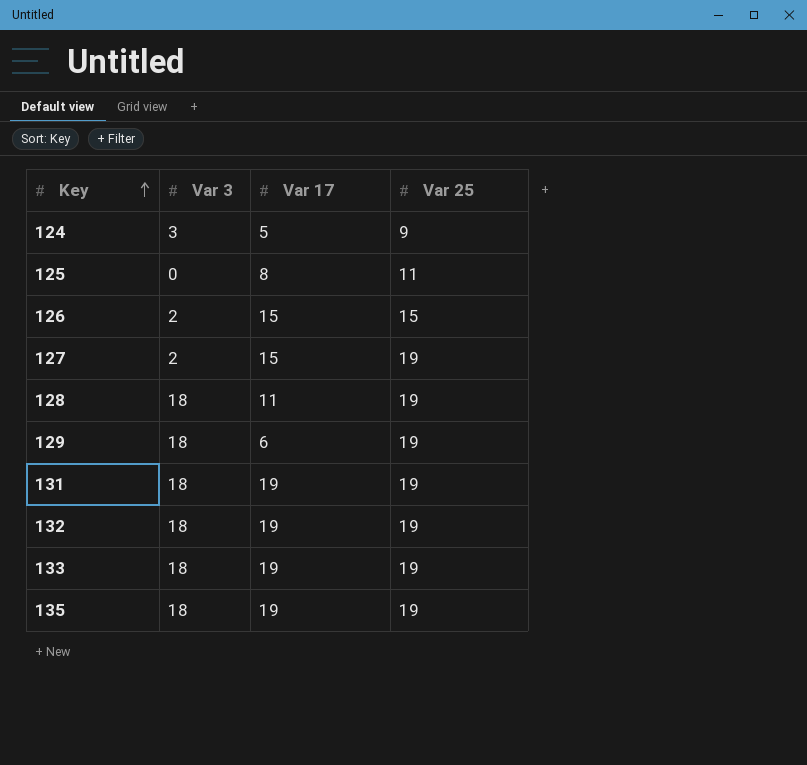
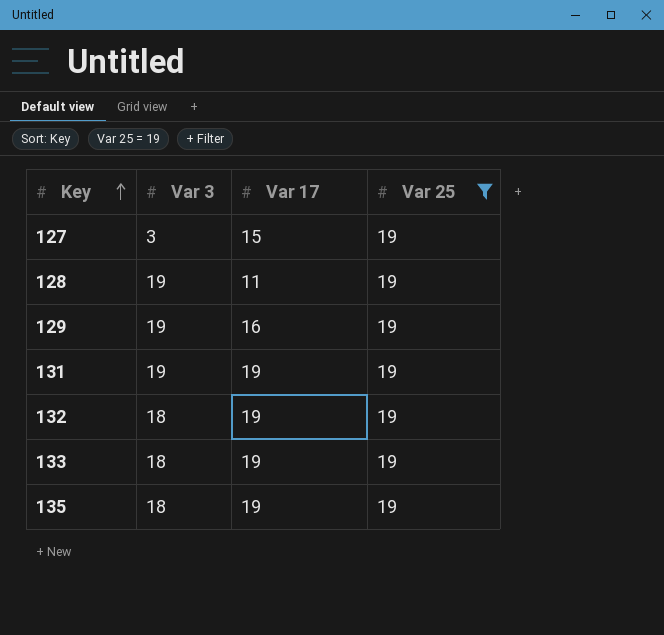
filter: none -> Var 25 = 19
127 | Var 3: 2 -> 3
128 | Var 3: 18 -> 19
129 | Var 3: 18 -> 19
129 | Var 17: 6 -> 16
131 | Var 3: 18 -> 19

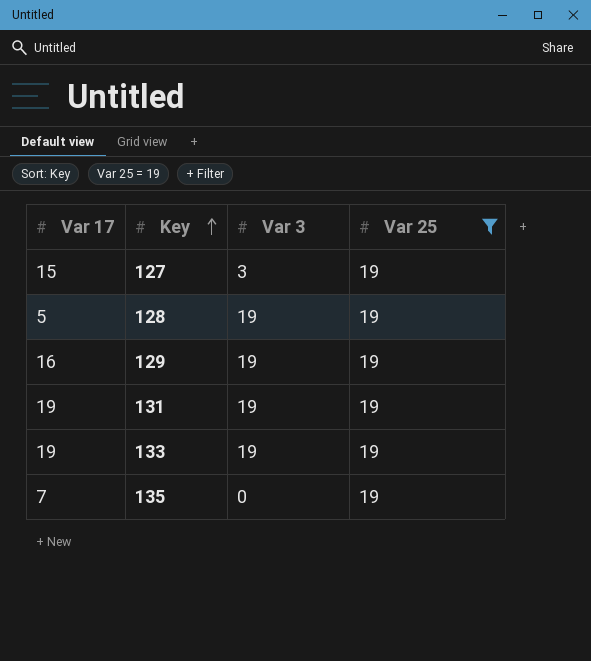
column Var 17 | position: 3 -> 1
row 132: 18 | 19 | 19 -> none
128 | Var 17: 11 -> 5
133 | Var 3: 18 -> 19
135 | Var 17: 19 -> 7
135 | Var 3: 18 -> 0

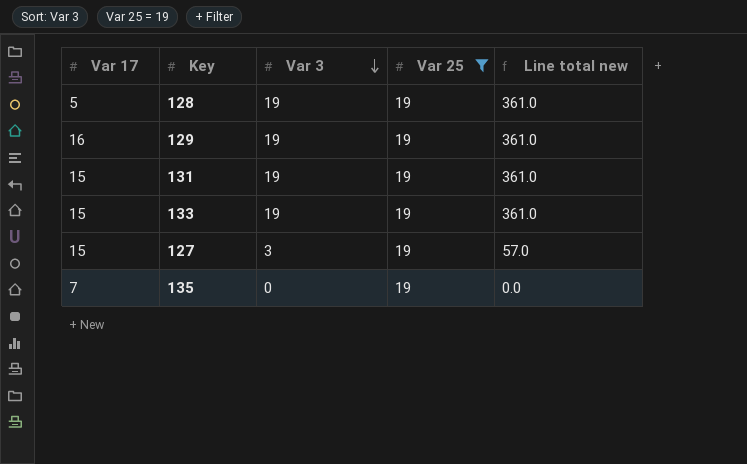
row order: Key ascending -> Var 3 descending
column Line total new | formula: none -> [Var 3] * [Var 25]
131 | Var 17: 19 -> 15
133 | Var 17: 19 -> 15

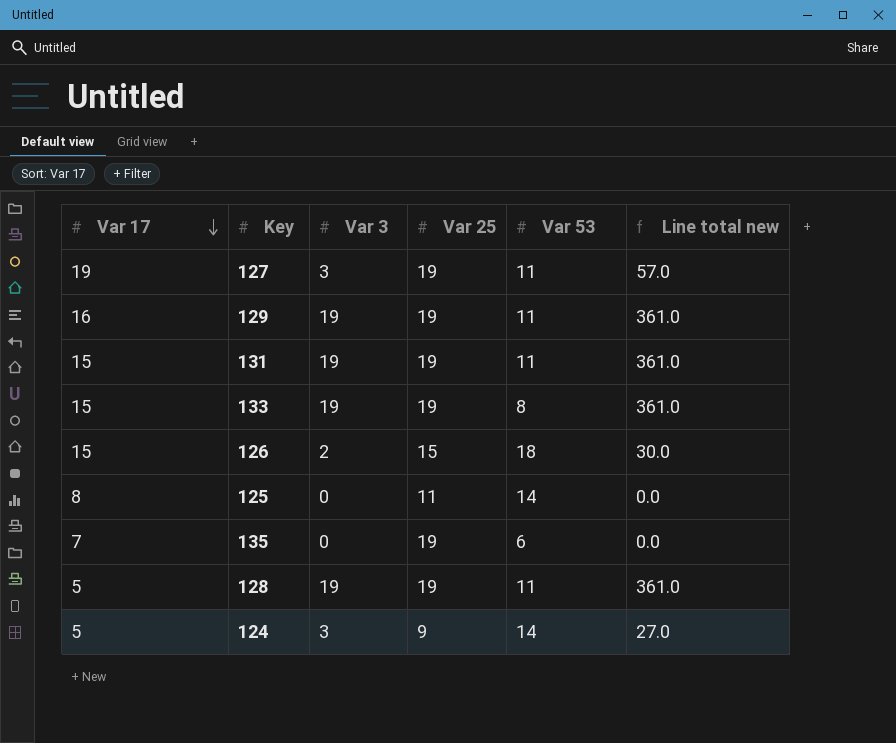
filter: Var 25 = 19 -> none
row order: Var 3 descending -> Var 17 descending
column Var 53 | position: none -> 5
127 | Var 17: 15 -> 19

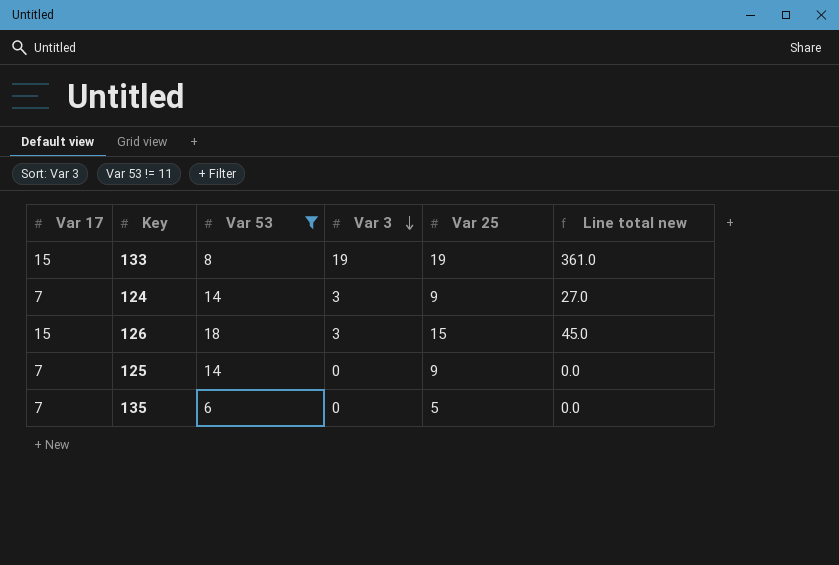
filter: none -> Var 53 != 11
row order: Var 17 descending -> Var 3 descending
column Var 53 | position: 5 -> 3
124 | Var 17: 5 -> 7
126 | Var 3: 2 -> 3
126 | Line total new: 30.0 -> 45.0
125 | Var 17: 8 -> 7
125 | Var 25: 11 -> 9
135 | Var 25: 19 -> 5

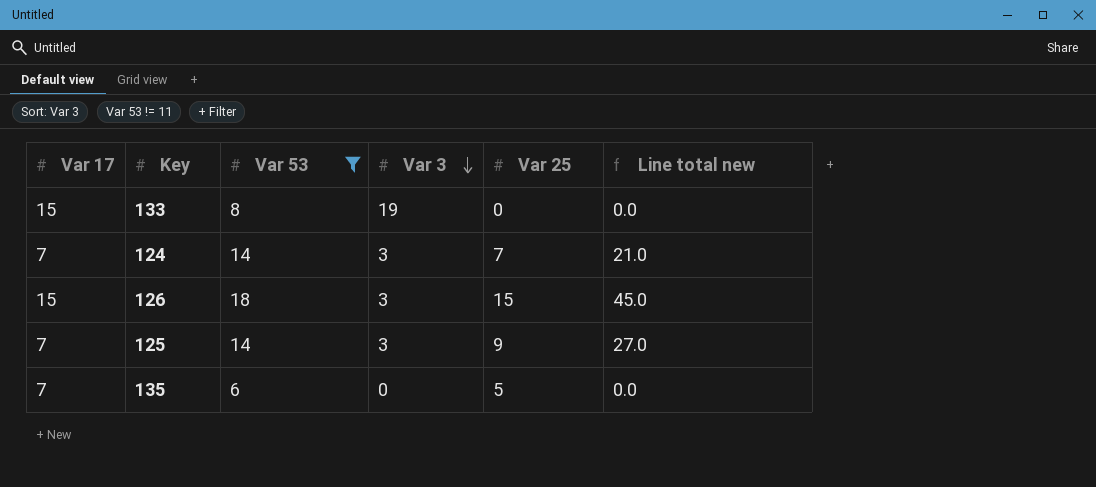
133 | Var 25: 19 -> 0
133 | Line total new: 361.0 -> 0.0
124 | Var 25: 9 -> 7
124 | Line total new: 27.0 -> 21.0
125 | Var 3: 0 -> 3
125 | Line total new: 0.0 -> 27.0

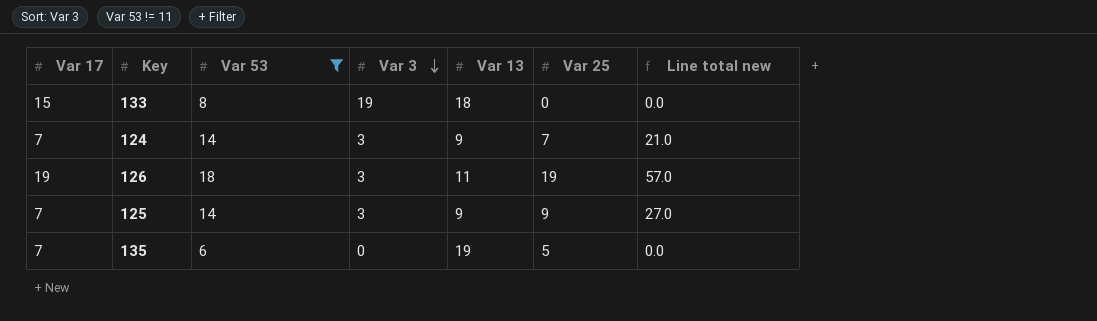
column Var 13 | position: none -> 5
126 | Var 17: 15 -> 19
126 | Var 25: 15 -> 19
126 | Line total new: 45.0 -> 57.0

